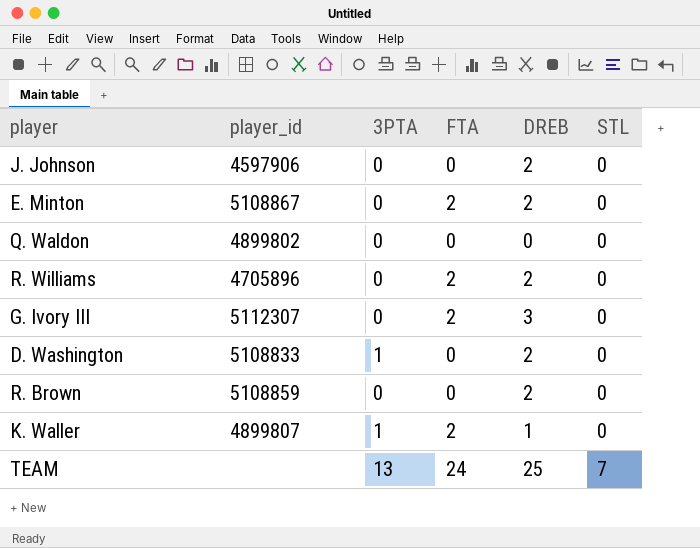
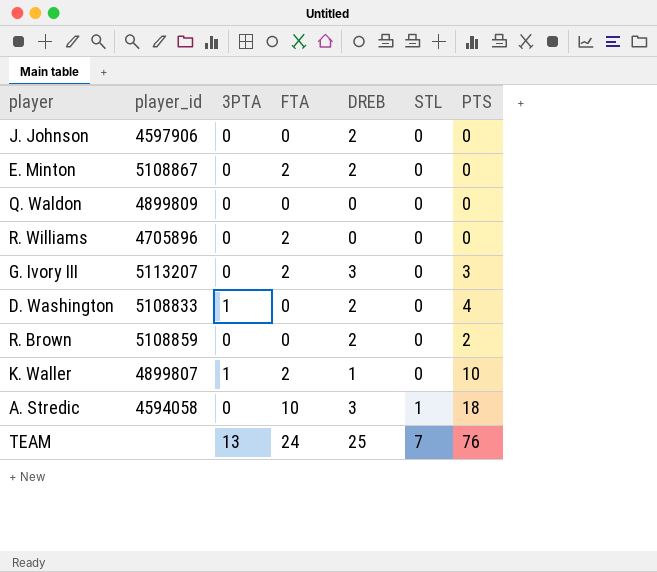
column PTS | position: none -> 7
Q. Waldon | player_id: 4899802 -> 4899809
R. Williams | DREB: 2 -> 0
G. Ivory III | player_id: 5112307 -> 5113207
row A. Stredic: none -> 4594058 | 0 | 10 | 3 | 1 | 18

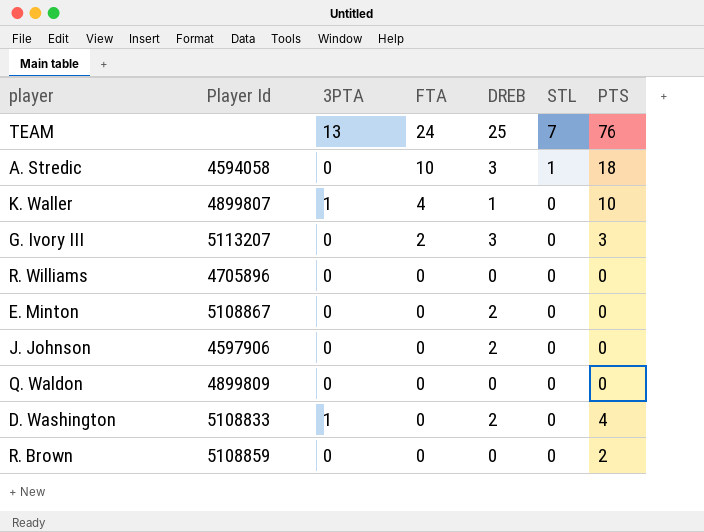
row order: STL ascending -> FTA descending
column name: player_id -> Player Id
K. Waller | FTA: 2 -> 4
R. Williams | FTA: 2 -> 0
E. Minton | FTA: 2 -> 0
R. Brown | DREB: 2 -> 0

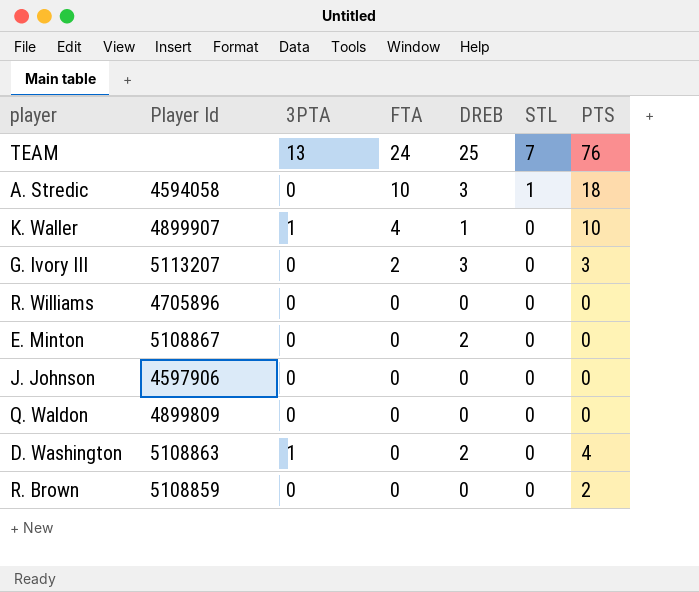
K. Waller | Player Id: 4899807 -> 4899907
J. Johnson | DREB: 2 -> 0
D. Washington | Player Id: 5108833 -> 5108863

